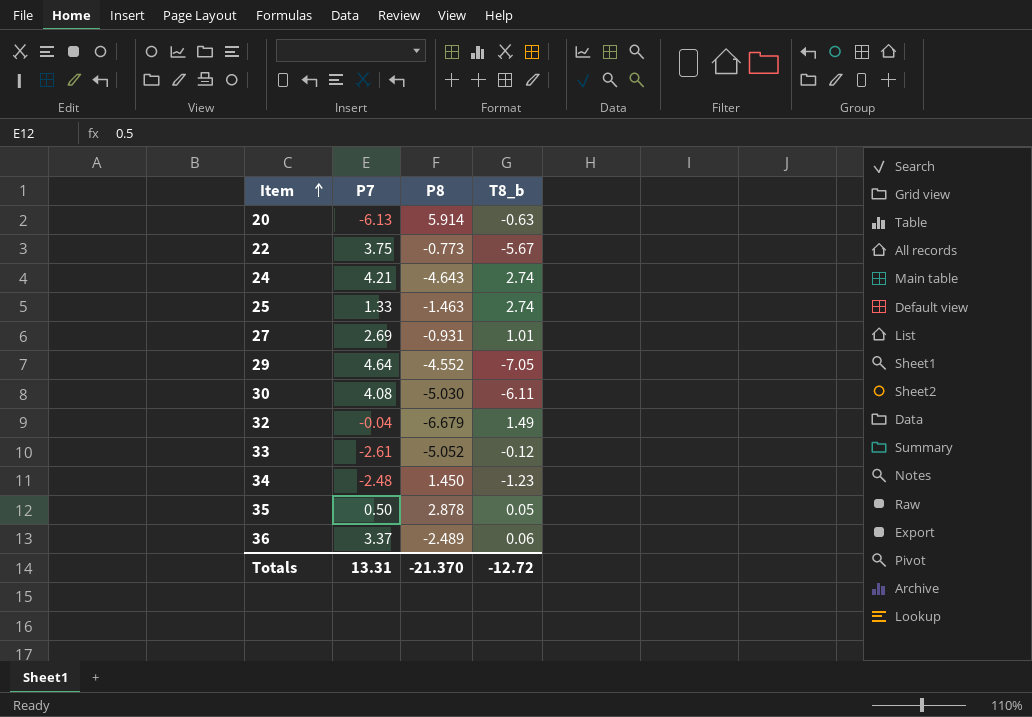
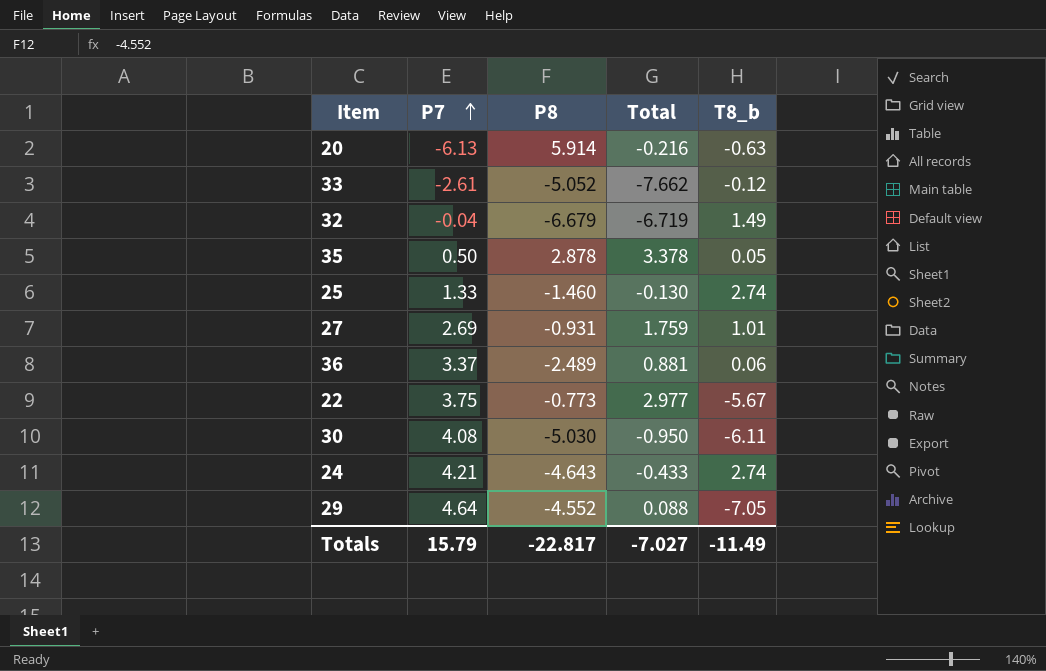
row order: Item ascending -> P7 ascending
column Total | formula: none -> [P7] + [P8]
row 34: -2.48 | 1.450 | -1.23 -> none
25 | P8: -1.463 -> -1.460
Totals | P7: 13.31 -> 15.79
Totals | P8: -21.370 -> -22.817
Totals | T8_b: -12.72 -> -11.49

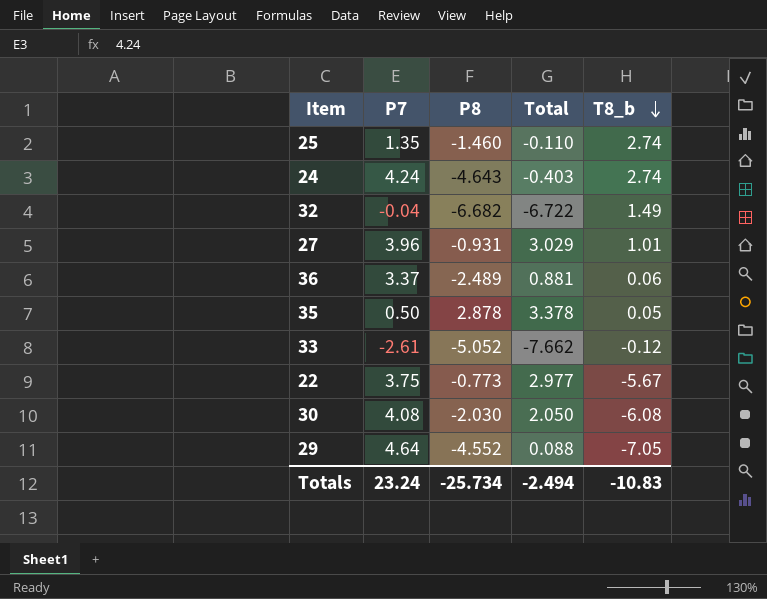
row order: P7 ascending -> T8_b descending
row 20: -6.13 | 5.914 | -0.216 | -0.63 -> none
25 | P7: 1.33 -> 1.35
25 | Total: -0.130 -> -0.110
24 | P7: 4.21 -> 4.24
24 | Total: -0.433 -> -0.403
32 | P8: -6.679 -> -6.682
32 | Total: -6.719 -> -6.722
27 | P7: 2.69 -> 3.96
27 | Total: 1.759 -> 3.029
30 | P8: -5.030 -> -2.030
30 | Total: -0.950 -> 2.050
30 | T8_b: -6.11 -> -6.08
Totals | P7: 15.79 -> 23.24
Totals | P8: -22.817 -> -25.734
Totals | Total: -7.027 -> -2.494
Totals | T8_b: -11.49 -> -10.83

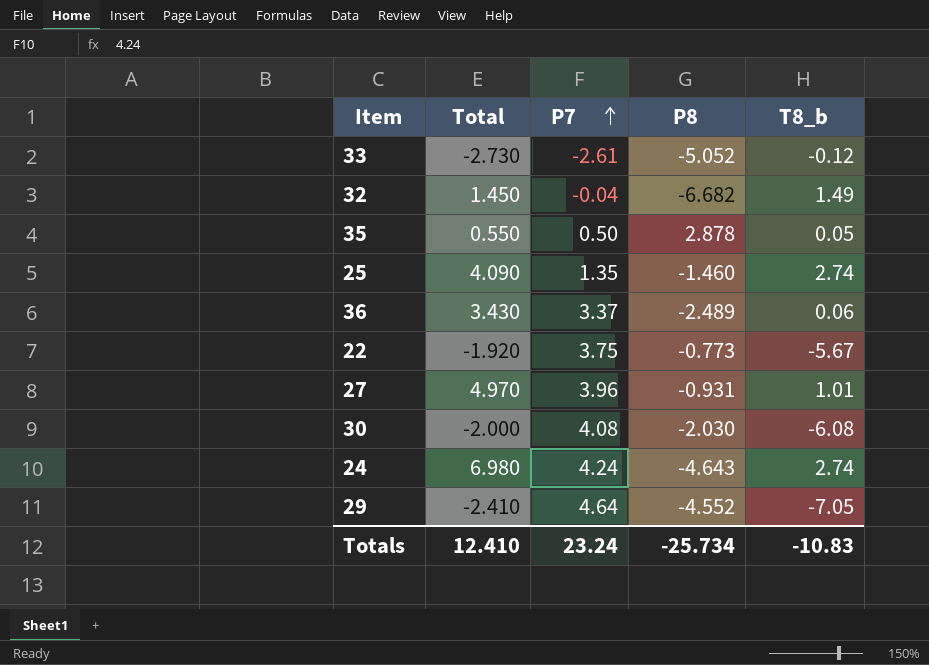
row order: T8_b descending -> P7 ascending
column Total | formula: [P7] + [P8] -> [P7] + [T8_b]
column Total | position: 4 -> 2
Totals | Total: -2.494 -> 12.410

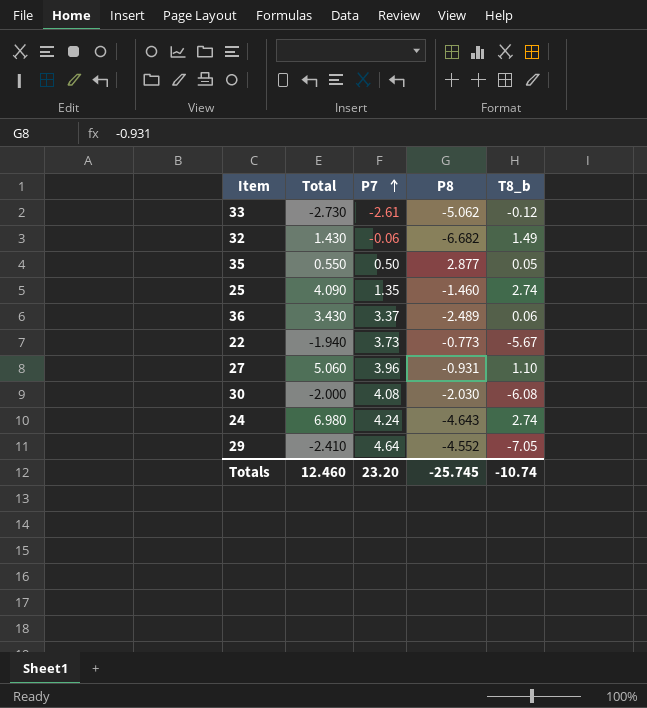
33 | P8: -5.052 -> -5.062
32 | Total: 1.450 -> 1.430
32 | P7: -0.04 -> -0.06
35 | P8: 2.878 -> 2.877
22 | Total: -1.920 -> -1.940
22 | P7: 3.75 -> 3.73
27 | Total: 4.970 -> 5.060
27 | T8_b: 1.01 -> 1.10
Totals | Total: 12.410 -> 12.460
Totals | P7: 23.24 -> 23.20
Totals | P8: -25.734 -> -25.745
Totals | T8_b: -10.83 -> -10.74

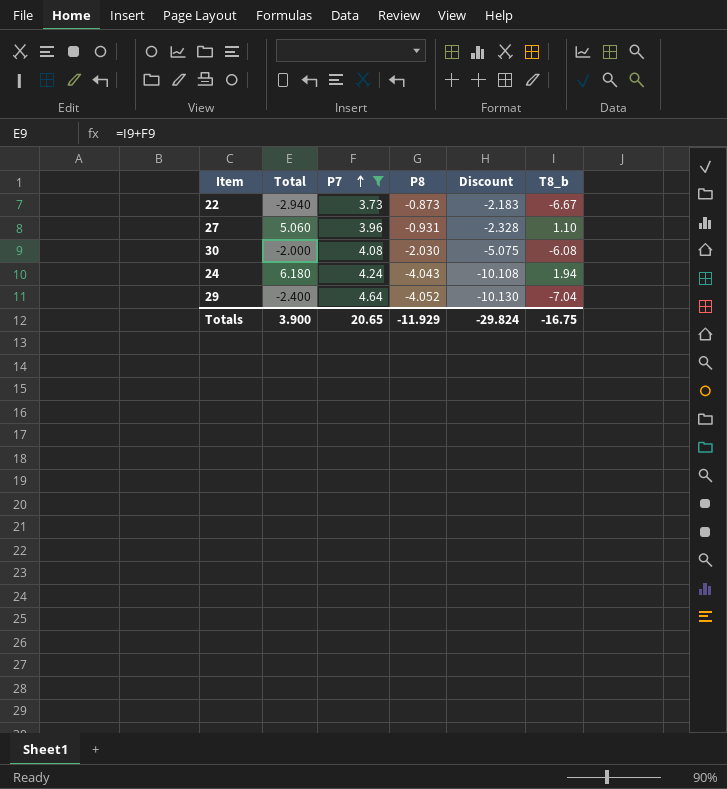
filter: none -> P7 >= 3.73
column Discount | formula: none -> [P8] * 2.5
22 | Total: -1.940 -> -2.940
22 | P8: -0.773 -> -0.873
22 | T8_b: -5.67 -> -6.67
24 | Total: 6.980 -> 6.180
24 | P8: -4.643 -> -4.043
24 | T8_b: 2.74 -> 1.94
29 | Total: -2.410 -> -2.400
29 | P8: -4.552 -> -4.052
29 | T8_b: -7.05 -> -7.04
Totals | Total: 12.460 -> 3.900
Totals | P7: 23.20 -> 20.65
Totals | P8: -25.745 -> -11.929
Totals | T8_b: -10.74 -> -16.75

